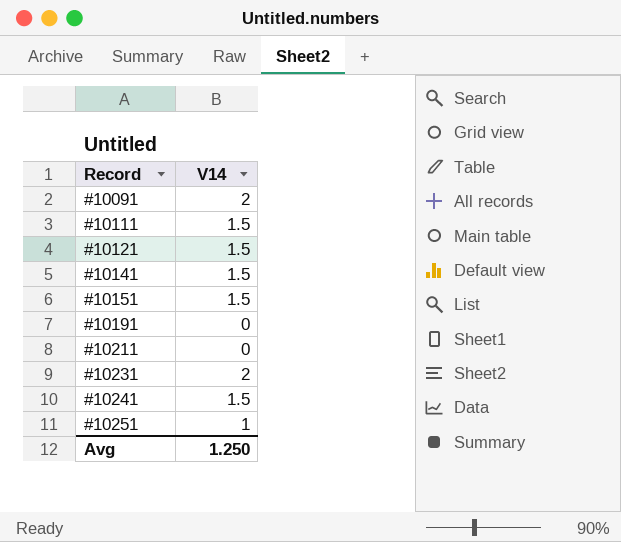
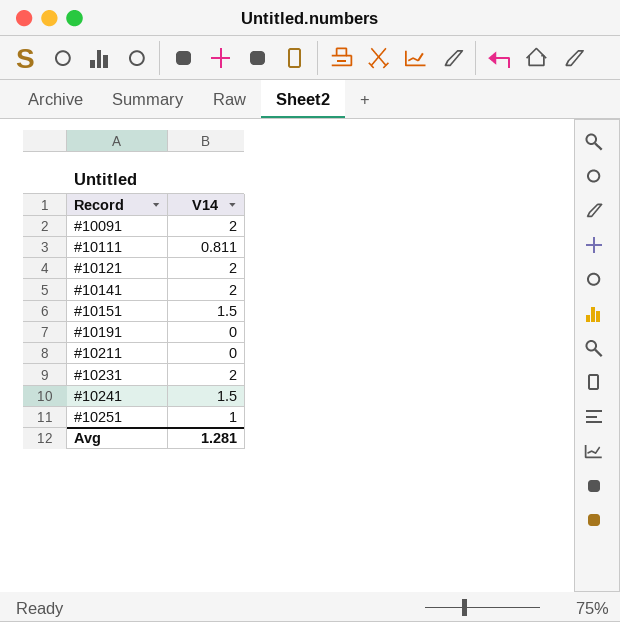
#10111 | V14: 1.5 -> 0.811
#10121 | V14: 1.5 -> 2
#10141 | V14: 1.5 -> 2
Avg | V14: 1.250 -> 1.281

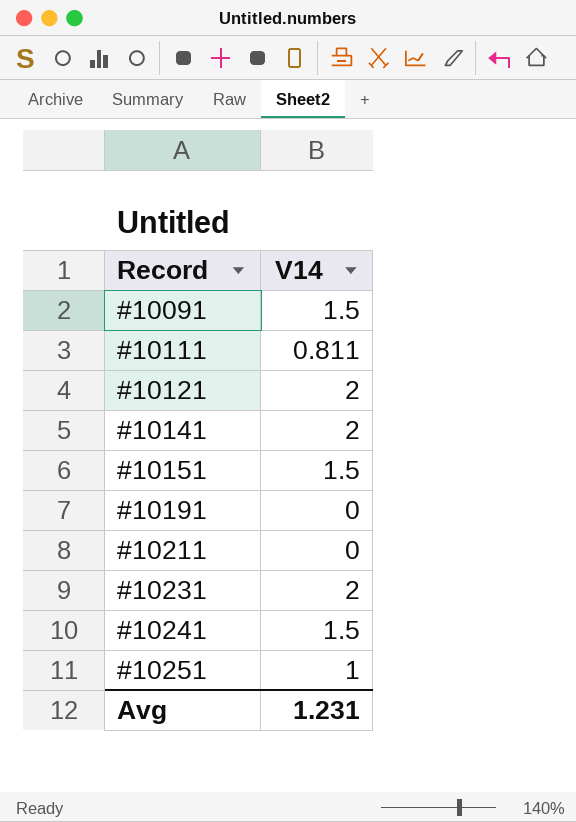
#10091 | V14: 2 -> 1.5
Avg | V14: 1.281 -> 1.231

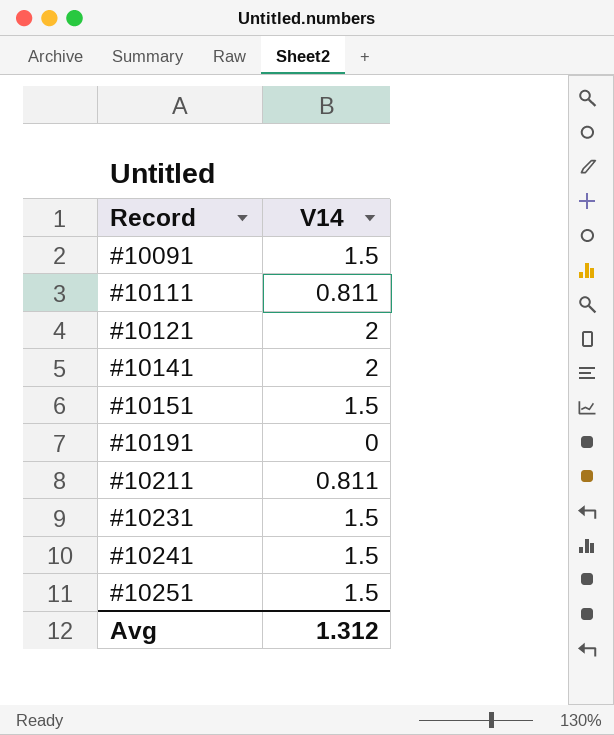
#10211 | V14: 0 -> 0.811
#10231 | V14: 2 -> 1.5
#10251 | V14: 1 -> 1.5
Avg | V14: 1.231 -> 1.312

